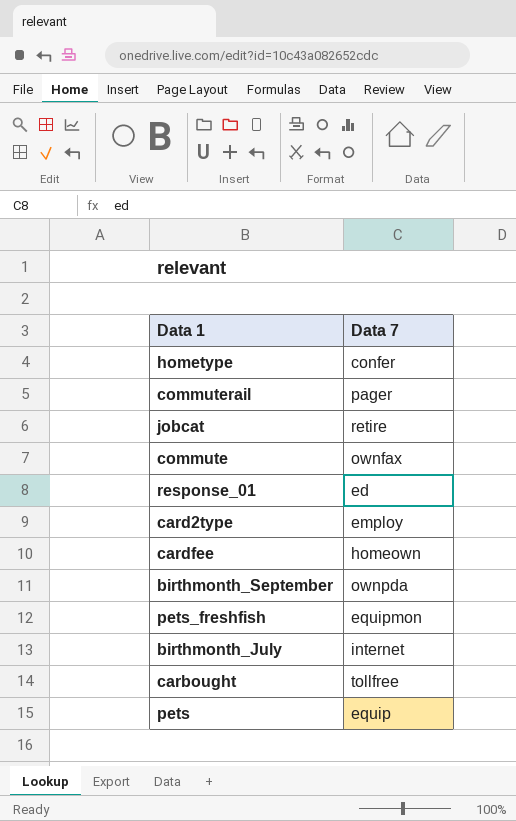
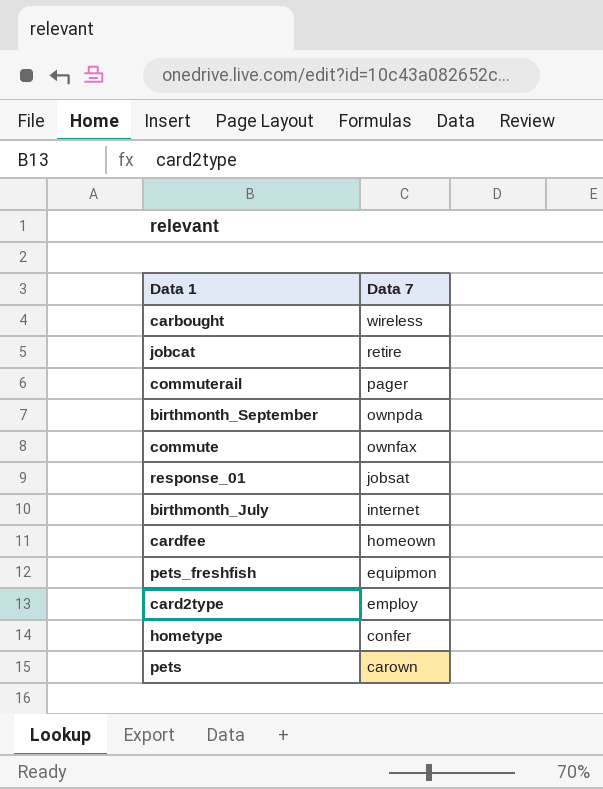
row order: none -> Data 7 descending
carbought | Data 7: tollfree -> wireless
response_01 | Data 7: ed -> jobsat
pets | Data 7: equip -> carown

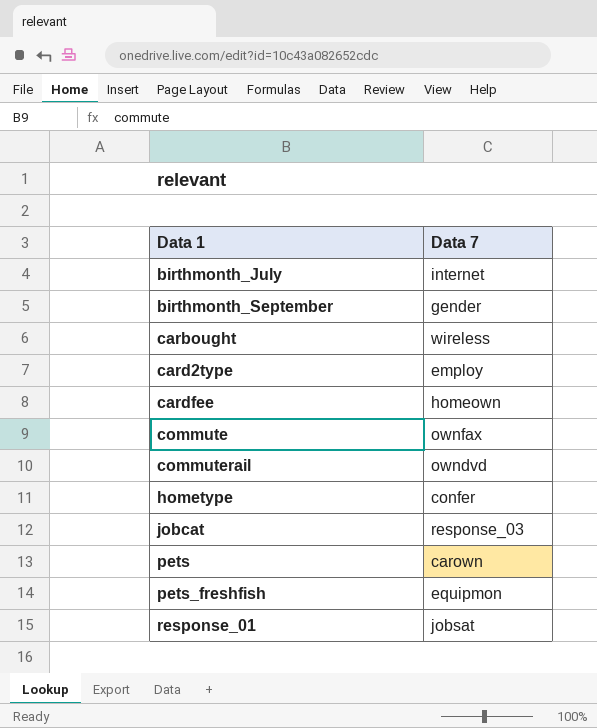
row order: Data 7 descending -> Data 1 ascending
birthmonth_September | Data 7: ownpda -> gender
commuterail | Data 7: pager -> owndvd
jobcat | Data 7: retire -> response_03

